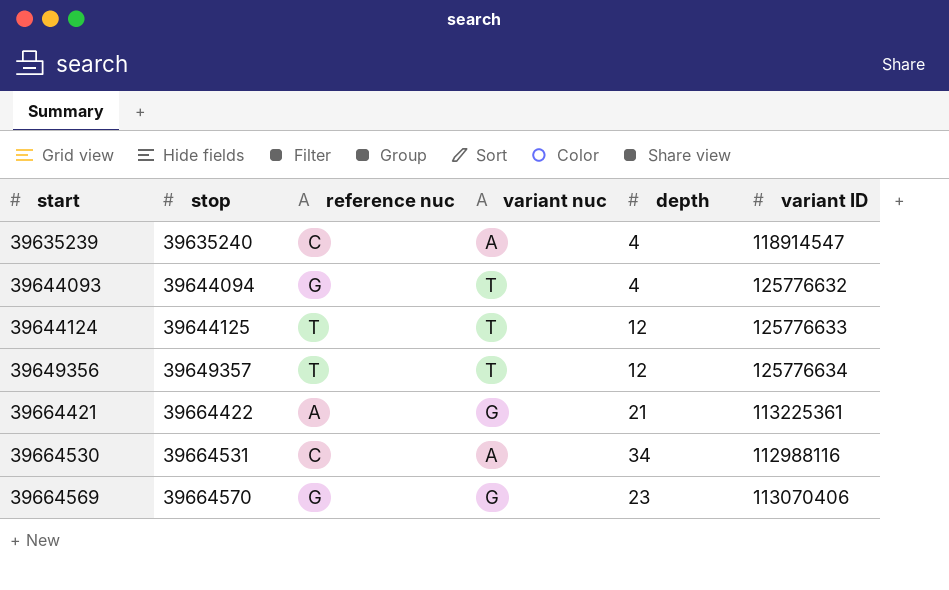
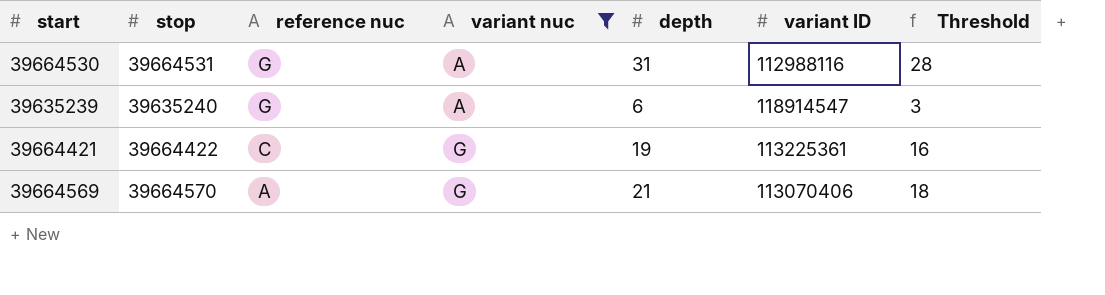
filter: none -> variant nuc != T
row order: start ascending -> reference nuc descending
column Threshold | formula: none -> [depth] - 3
39664530 | reference nuc: C -> G
39664530 | depth: 34 -> 31
39635239 | reference nuc: C -> G
39635239 | depth: 4 -> 6
39664421 | reference nuc: A -> C
39664421 | depth: 21 -> 19
39664569 | reference nuc: G -> A
39664569 | depth: 23 -> 21

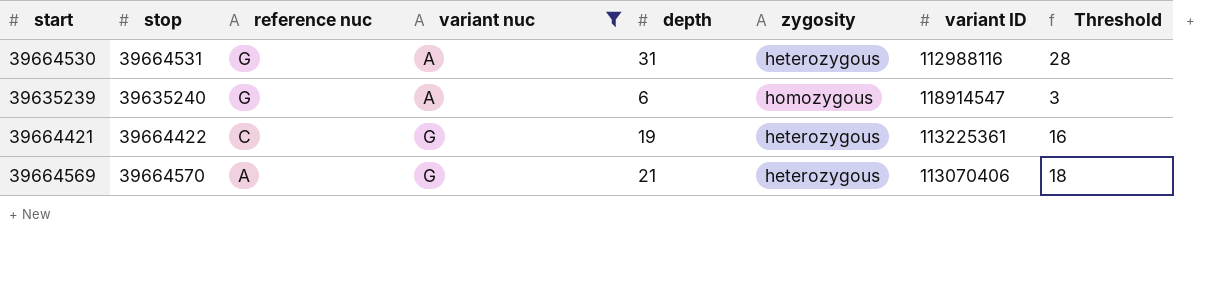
column zygosity | position: none -> 6

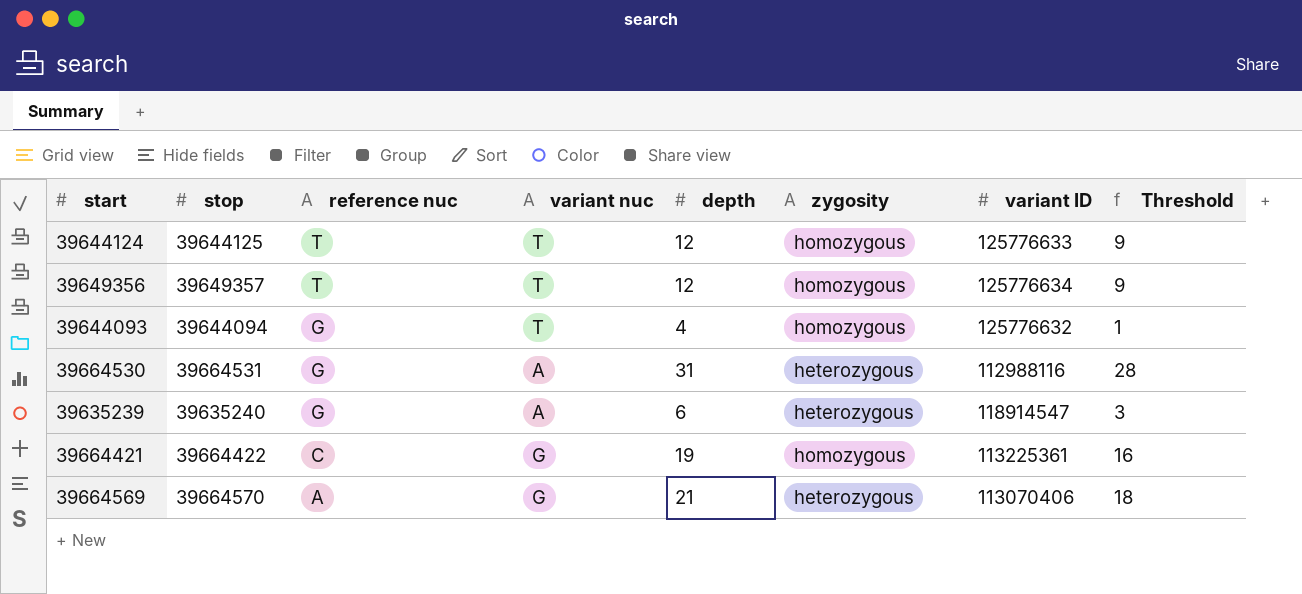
filter: variant nuc != T -> none
39635239 | zygosity: homozygous -> heterozygous
39664421 | zygosity: heterozygous -> homozygous

